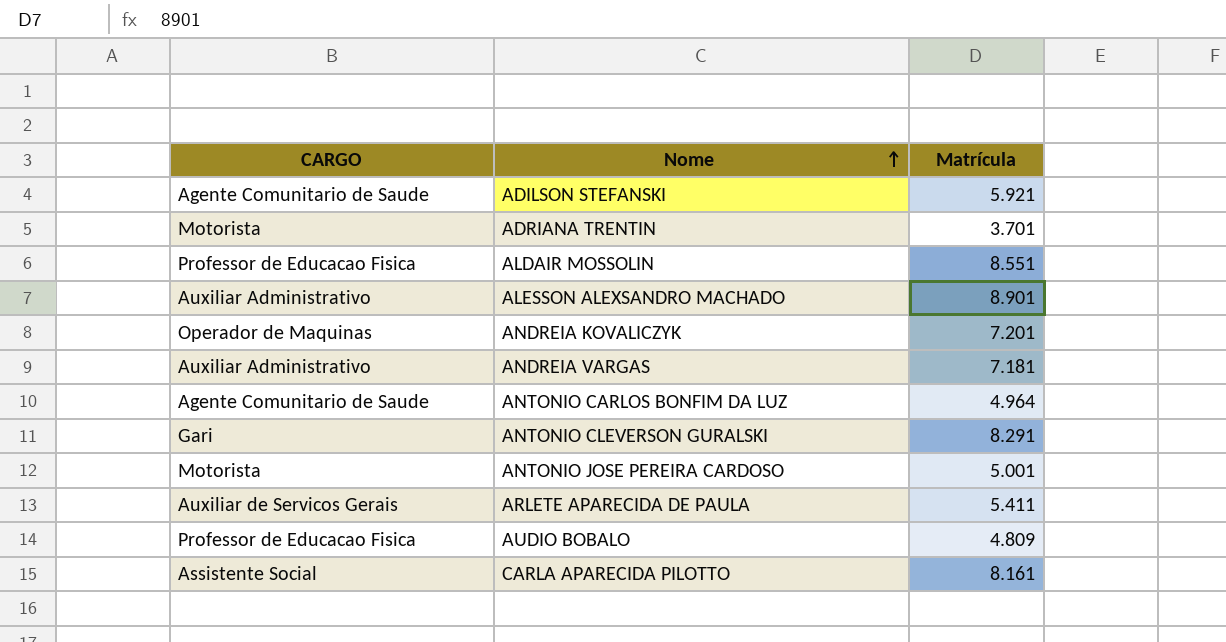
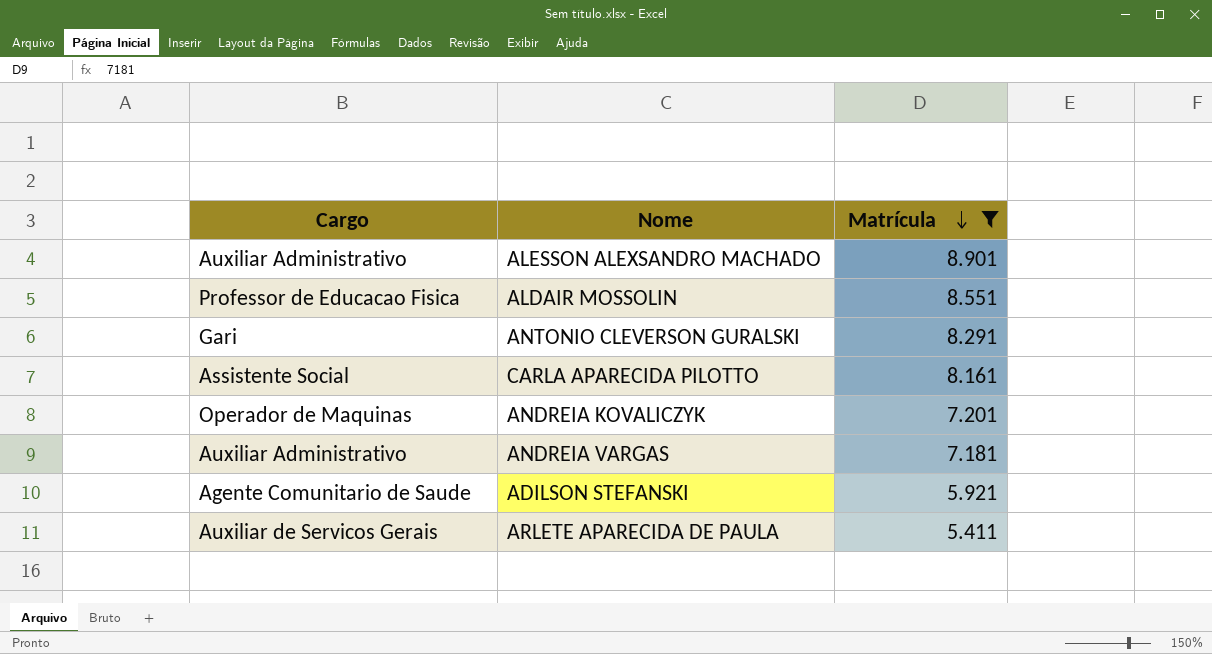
filter: none -> Matrícula >= 5.411
row order: Nome ascending -> Matrícula descending
column name: CARGO -> Cargo

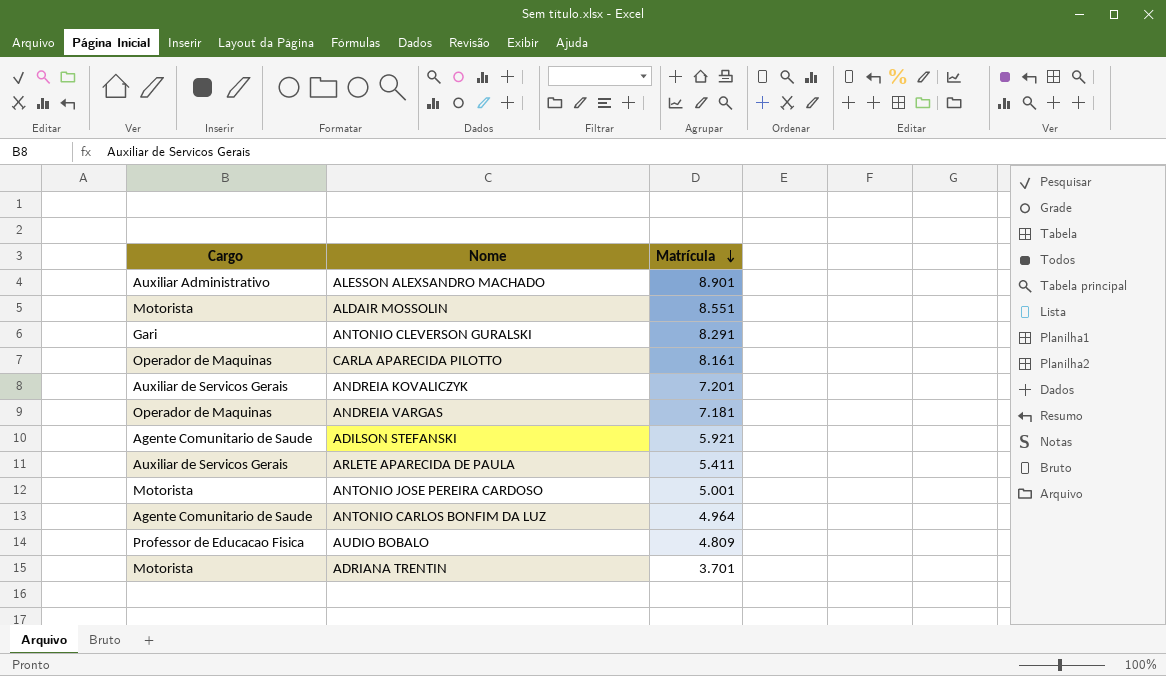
filter: Matrícula >= 5.411 -> none
ALDAIR MOSSOLIN | Cargo: Professor de Educacao Fisica -> Motorista
CARLA APARECIDA PILOTTO | Cargo: Assistente Social -> Operador de Maquinas
ANDREIA KOVALICZYK | Cargo: Operador de Maquinas -> Auxiliar de Servicos Gerais
ANDREIA VARGAS | Cargo: Auxiliar Administrativo -> Operador de Maquinas

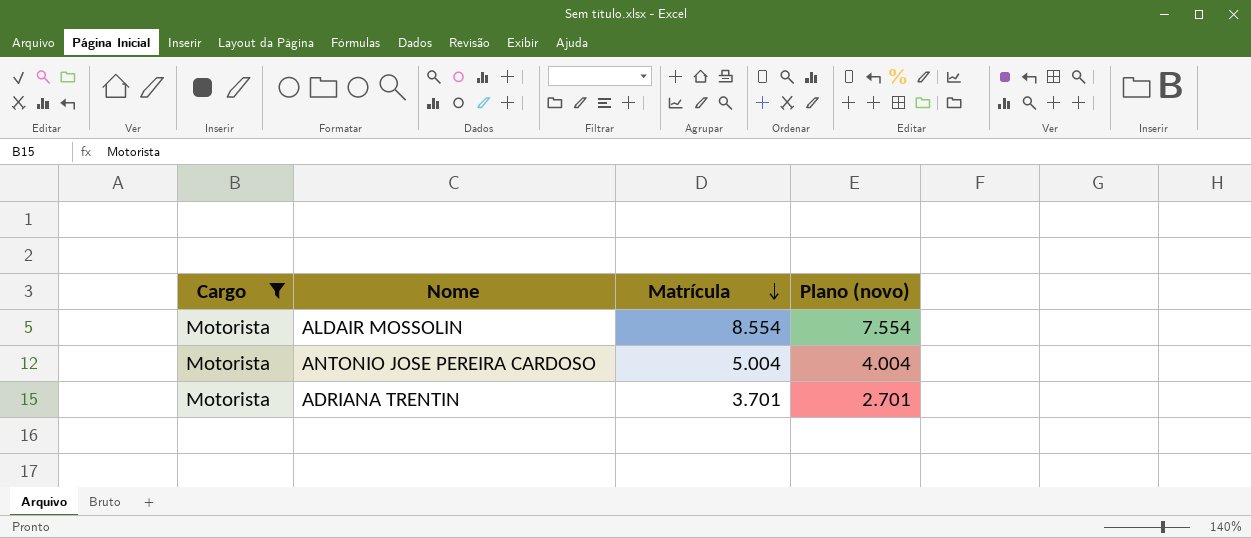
filter: none -> Cargo = Motorista
column Plano (novo) | formula: none -> [Matrícula] - 1000
ALDAIR MOSSOLIN | Matrícula: 8.551 -> 8.554
ANTONIO JOSE PEREIRA CARDOSO | Matrícula: 5.001 -> 5.004

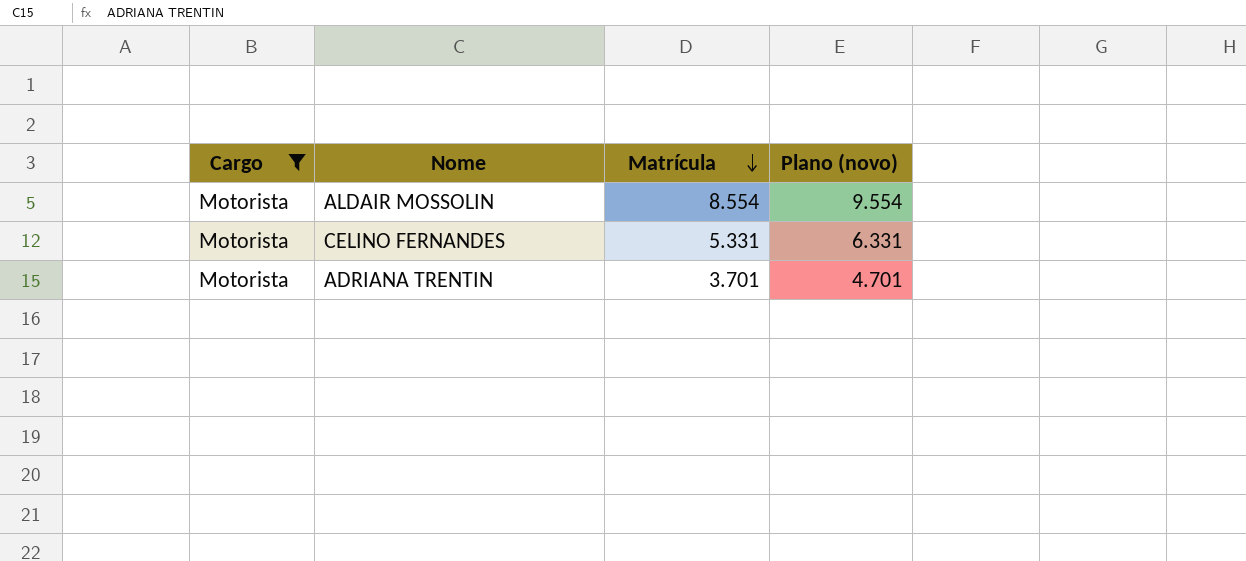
column Plano (novo) | formula: [Matrícula] - 1000 -> [Matrícula] + 1000
row ANTONIO JOSE PEREIRA CARDOSO: Motorista | 5.004 | 4.004 -> none
row CELINO FERNANDES: none -> Motorista | 5.331 | 6.331

